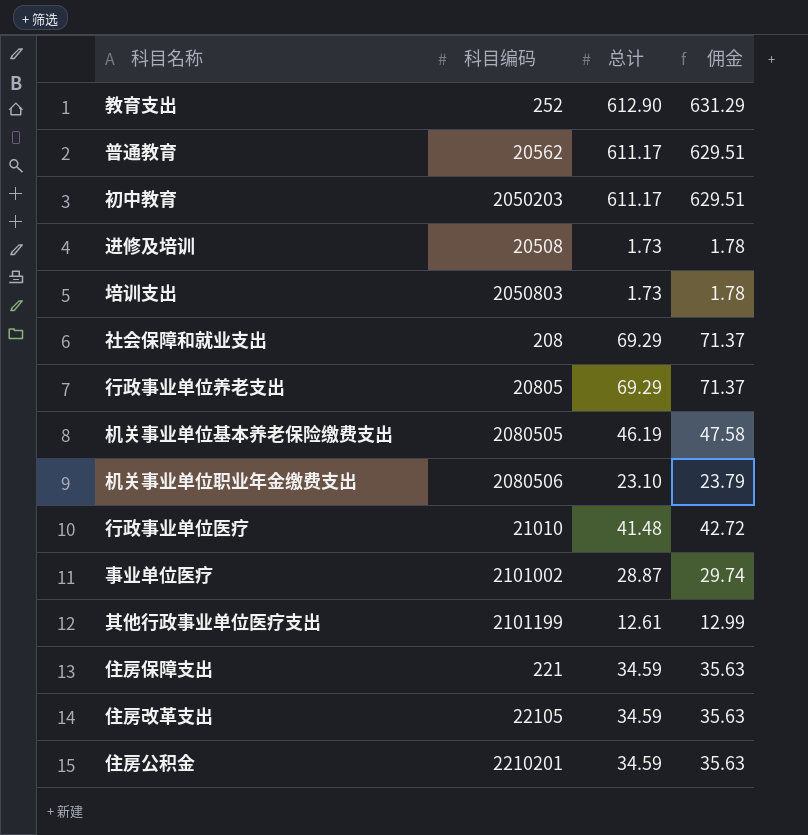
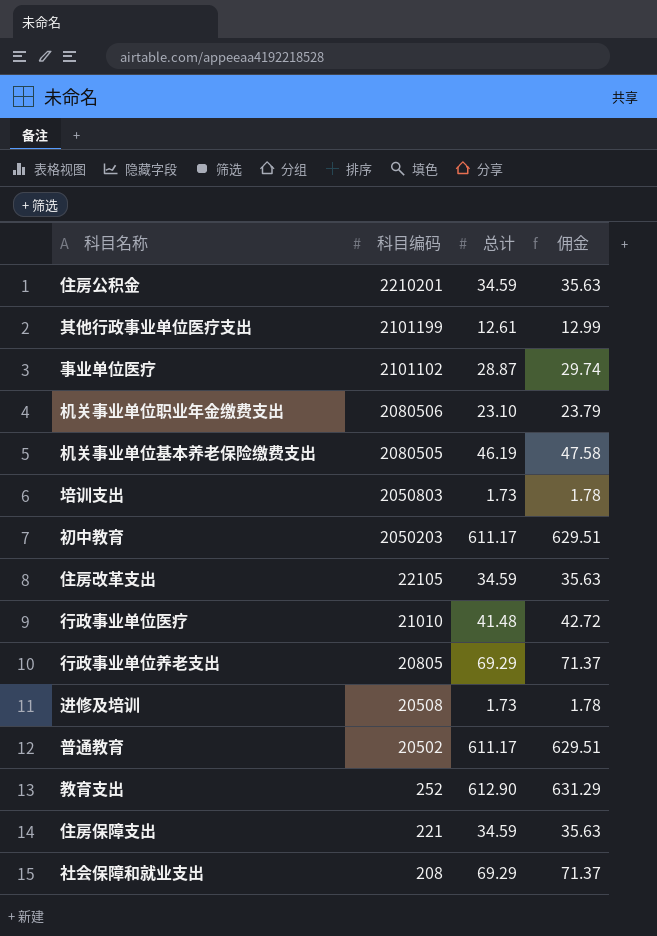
row order: none -> 科目编码 descending
事业单位医疗 | 科目编码: 2101002 -> 2101102
普通教育 | 科目编码: 20562 -> 20502

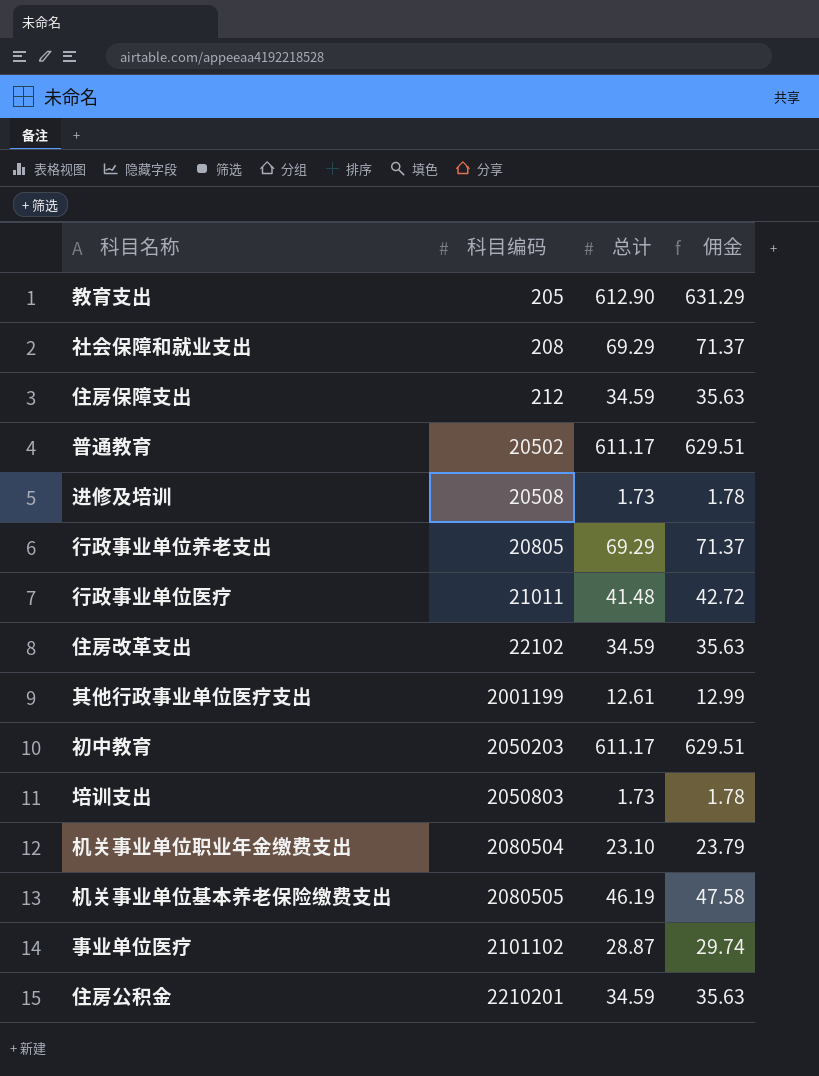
row order: 科目编码 descending -> 科目编码 ascending
教育支出 | 科目编码: 252 -> 205
住房保障支出 | 科目编码: 221 -> 212
行政事业单位医疗 | 科目编码: 21010 -> 21011
住房改革支出 | 科目编码: 22105 -> 22102
其他行政事业单位医疗支出 | 科目编码: 2101199 -> 2001199
机关事业单位职业年金缴费支出 | 科目编码: 2080506 -> 2080504

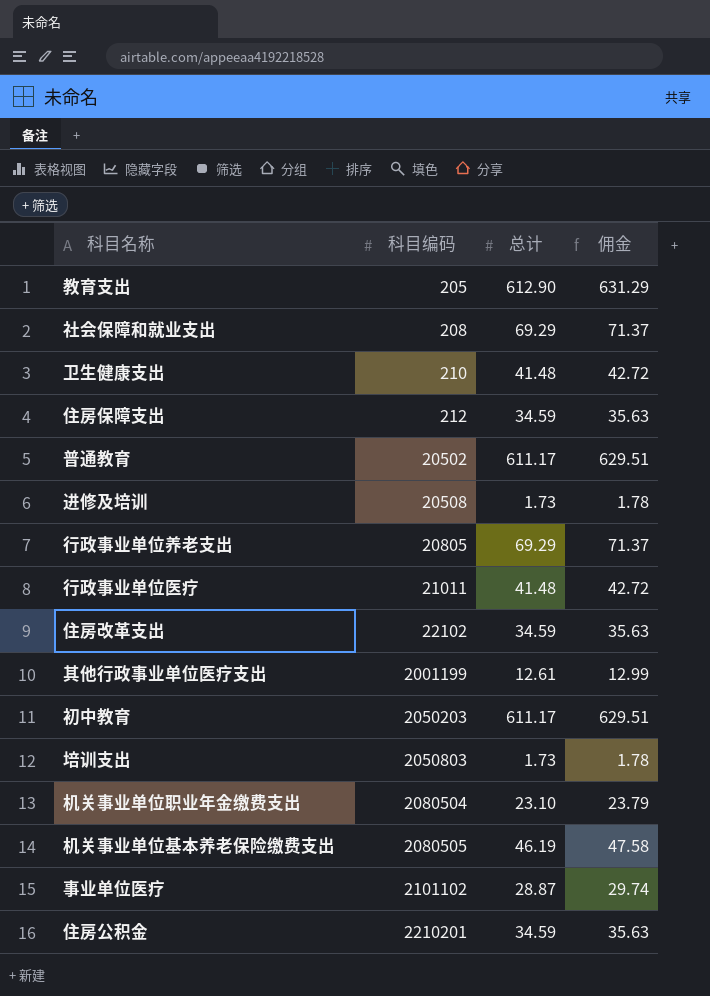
row 卫生健康支出: none -> 210 | 41.48 | 42.72

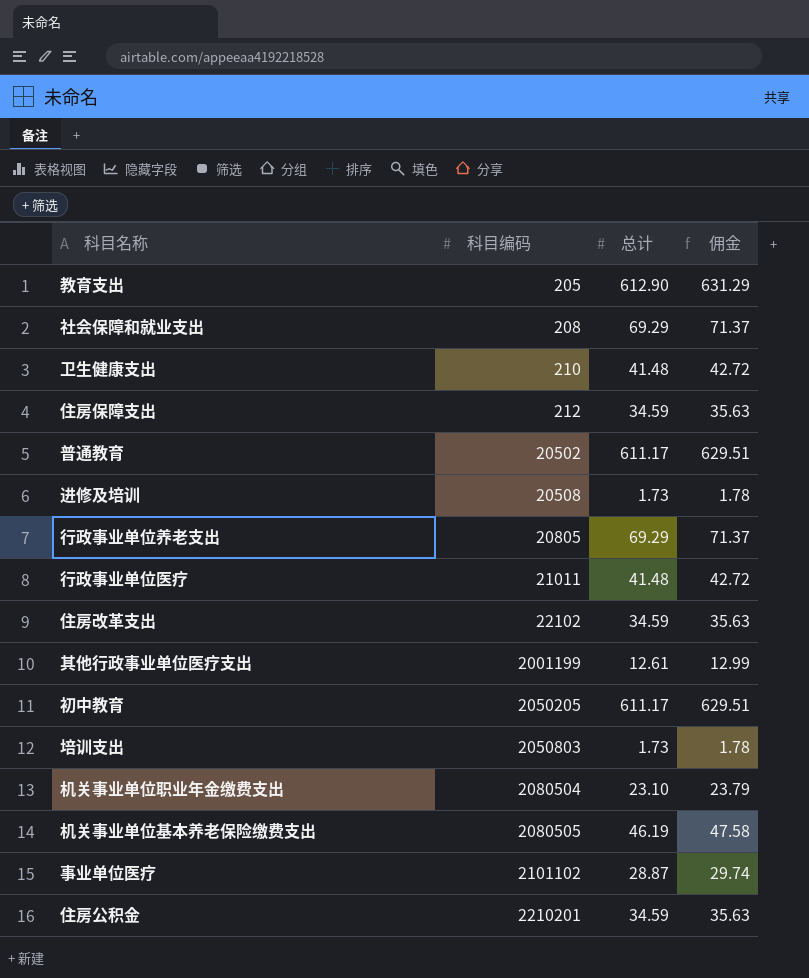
初中教育 | 科目编码: 2050203 -> 2050205

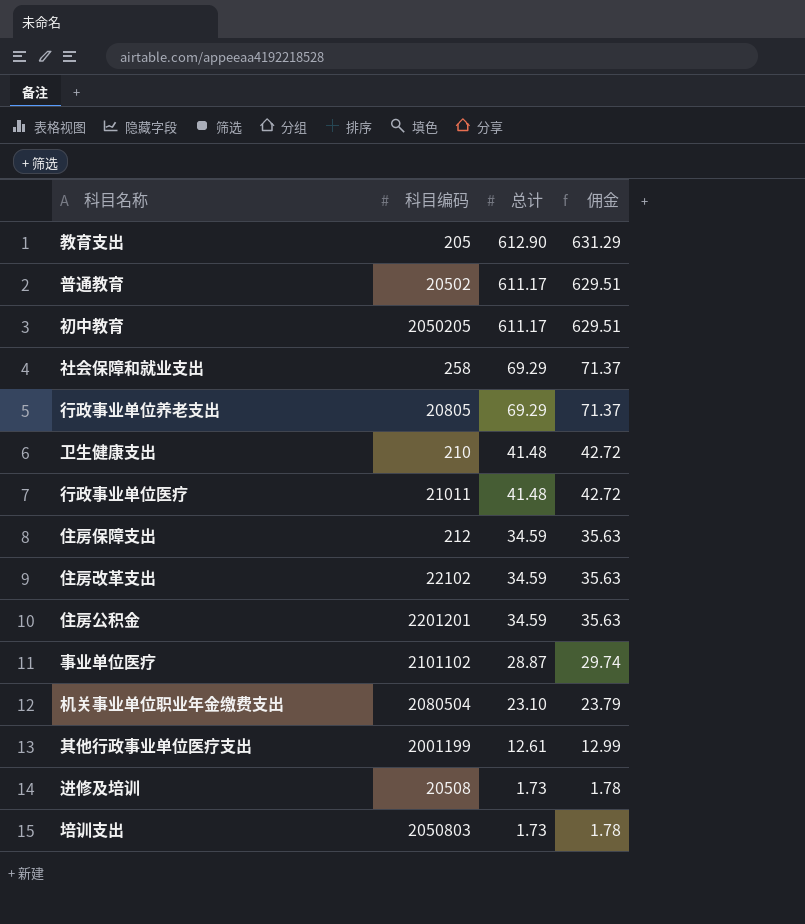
row order: 科目编码 ascending -> 总计 descending
row 机关事业单位基本养老保险缴费支出: 2080505 | 46.19 | 47.58 -> none
社会保障和就业支出 | 科目编码: 208 -> 258
住房公积金 | 科目编码: 2210201 -> 2201201

